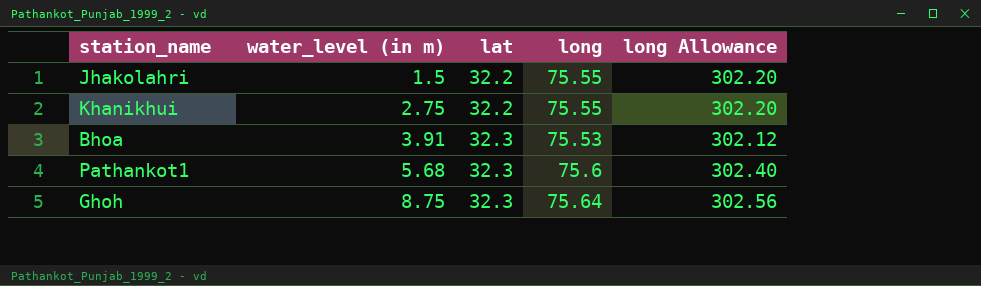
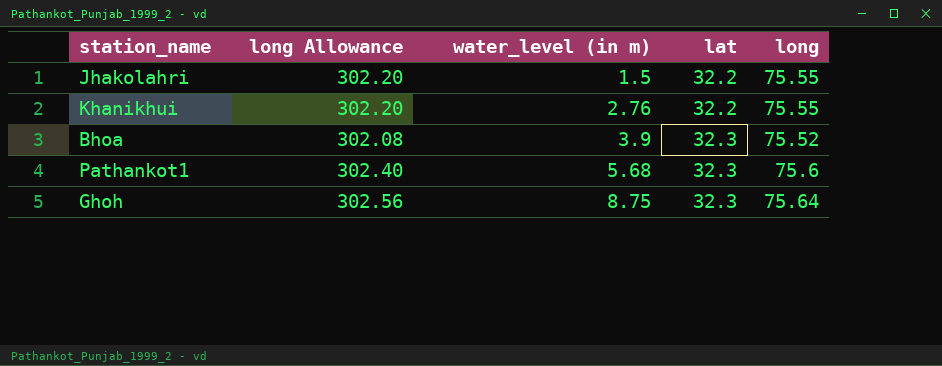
column long Allowance | position: 5 -> 2
Khanikhui | water_level (in m): 2.75 -> 2.76
Bhoa | long Allowance: 302.12 -> 302.08
Bhoa | water_level (in m): 3.91 -> 3.9
Bhoa | long: 75.53 -> 75.52

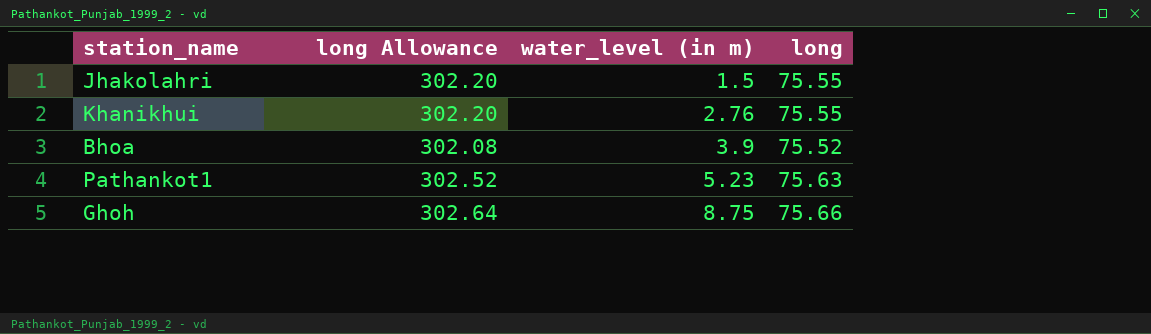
column lat | position: 4 -> none
Pathankot1 | long Allowance: 302.40 -> 302.52
Pathankot1 | water_level (in m): 5.68 -> 5.23
Pathankot1 | long: 75.6 -> 75.63
Ghoh | long Allowance: 302.56 -> 302.64
Ghoh | long: 75.64 -> 75.66

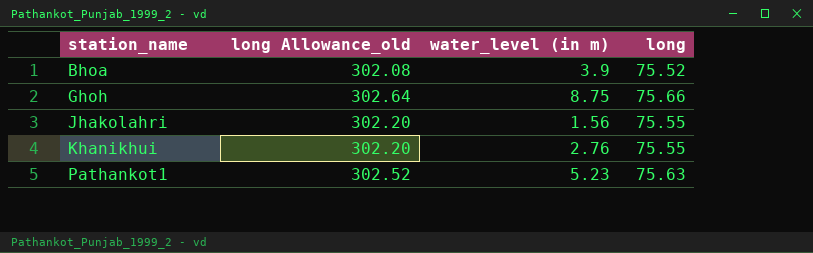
row order: water_level (in m) ascending -> station_name ascending
column name: long Allowance -> long Allowance_old
Jhakolahri | water_level (in m): 1.5 -> 1.56

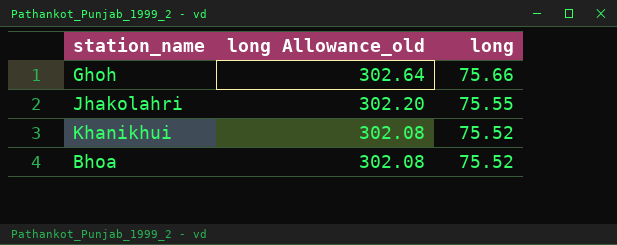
row order: station_name ascending -> long Allowance_old descending
column water_level (in m) | position: 3 -> none
row Pathankot1: 302.52 | 5.23 | 75.63 -> none
Khanikhui | long Allowance_old: 302.20 -> 302.08
Khanikhui | long: 75.55 -> 75.52

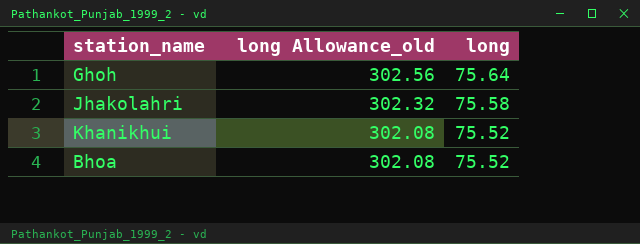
Ghoh | long Allowance_old: 302.64 -> 302.56
Ghoh | long: 75.66 -> 75.64
Jhakolahri | long Allowance_old: 302.20 -> 302.32
Jhakolahri | long: 75.55 -> 75.58

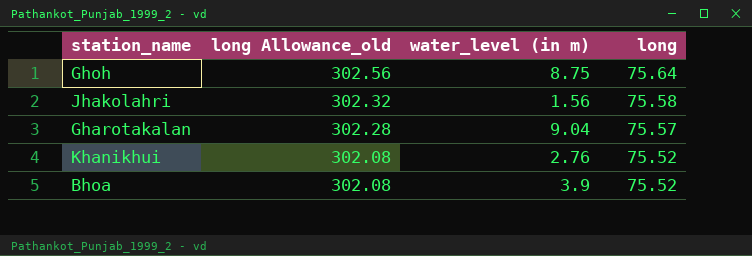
column water_level (in m) | position: none -> 3
row Gharotakalan: none -> 302.28 | 9.04 | 75.57

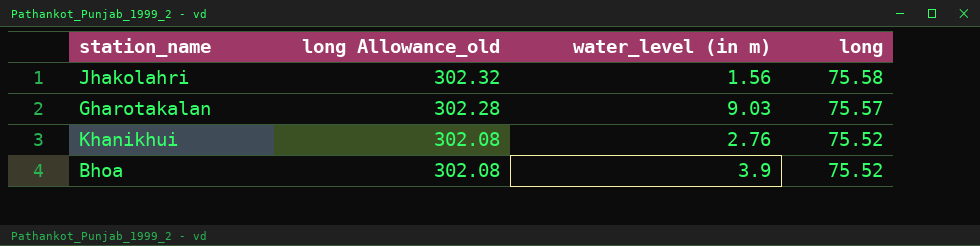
row Ghoh: 302.56 | 8.75 | 75.64 -> none
Gharotakalan | water_level (in m): 9.04 -> 9.03

